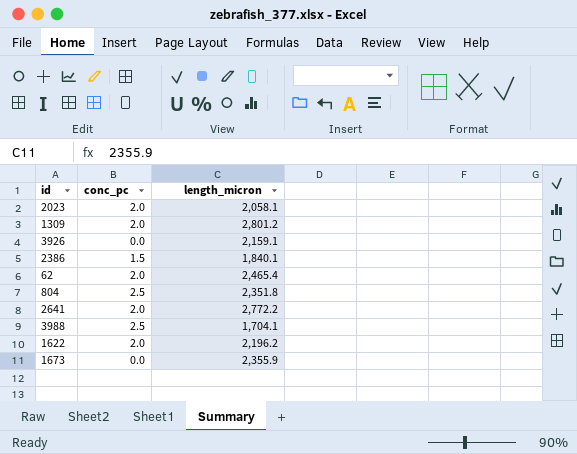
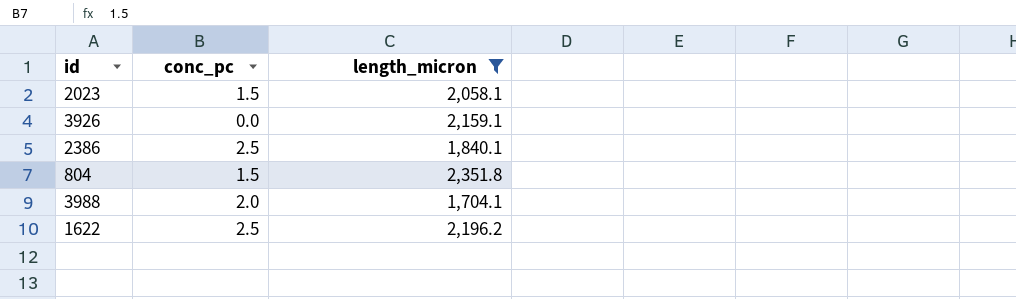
filter: none -> length_micron <= 2,351.8
2023 | conc_pc: 2.0 -> 1.5
2386 | conc_pc: 1.5 -> 2.5
804 | conc_pc: 2.5 -> 1.5
3988 | conc_pc: 2.5 -> 2.0
1622 | conc_pc: 2.0 -> 2.5

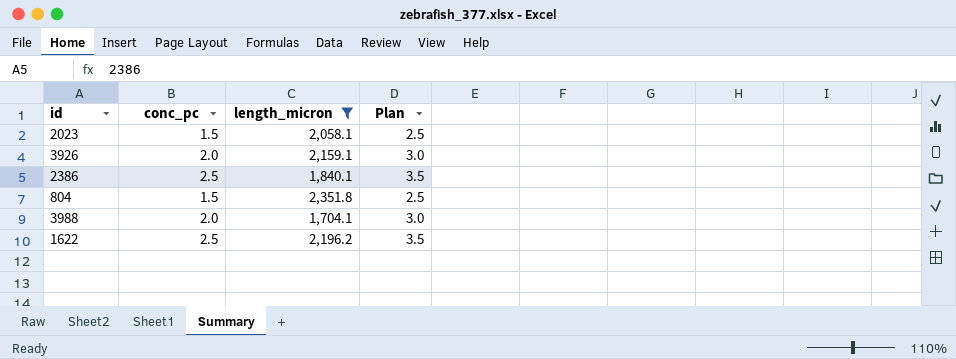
column Plan | formula: none -> [conc_pc] + 1
3926 | conc_pc: 0.0 -> 2.0

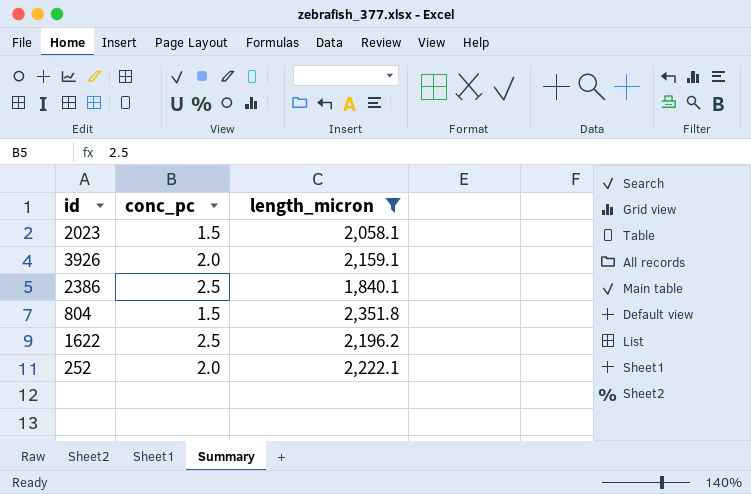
column Plan | formula: [conc_pc] + 1 -> none
row 3988: 2.0 | 1,704.1 | 3.0 -> none
row 252: none -> 2.0 | 2,222.1

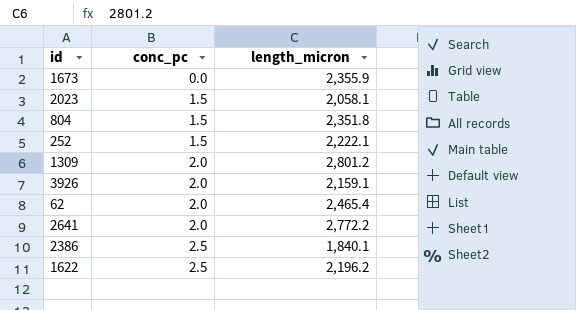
filter: length_micron <= 2,351.8 -> none
row order: none -> conc_pc ascending
252 | conc_pc: 2.0 -> 1.5

